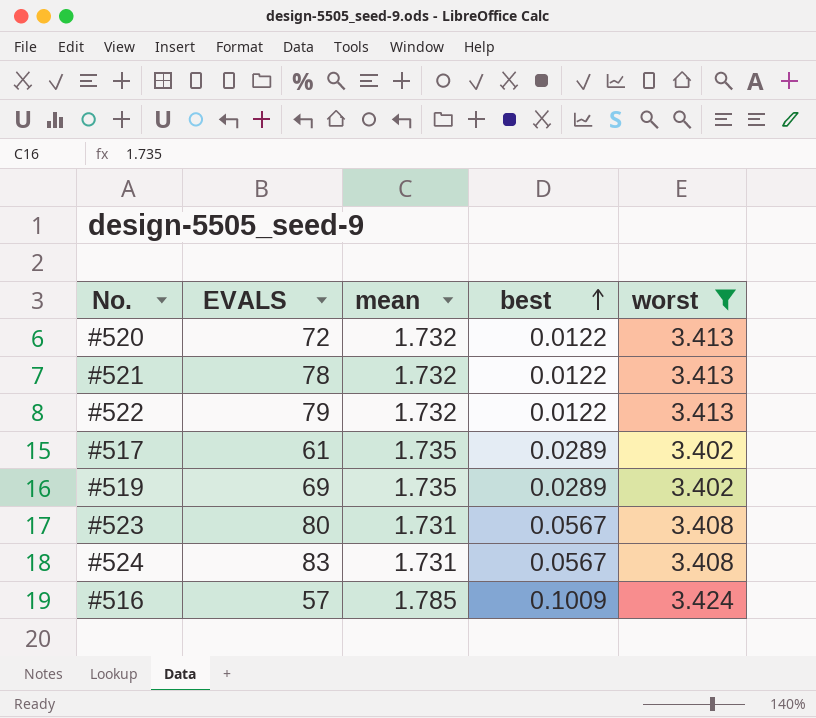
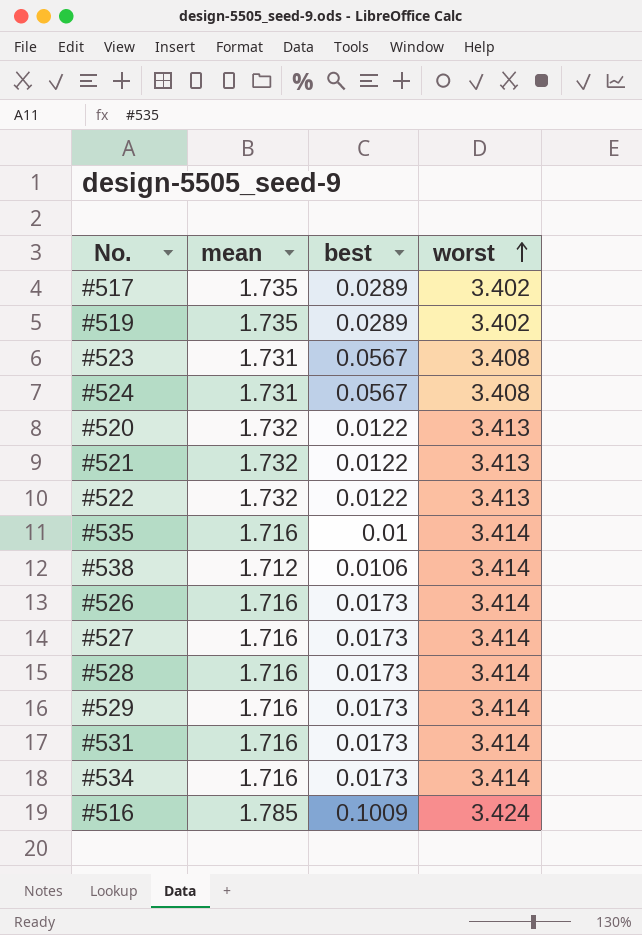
filter: worst != 3.414 -> none
row order: best ascending -> worst ascending
column EVALS | position: 2 -> none

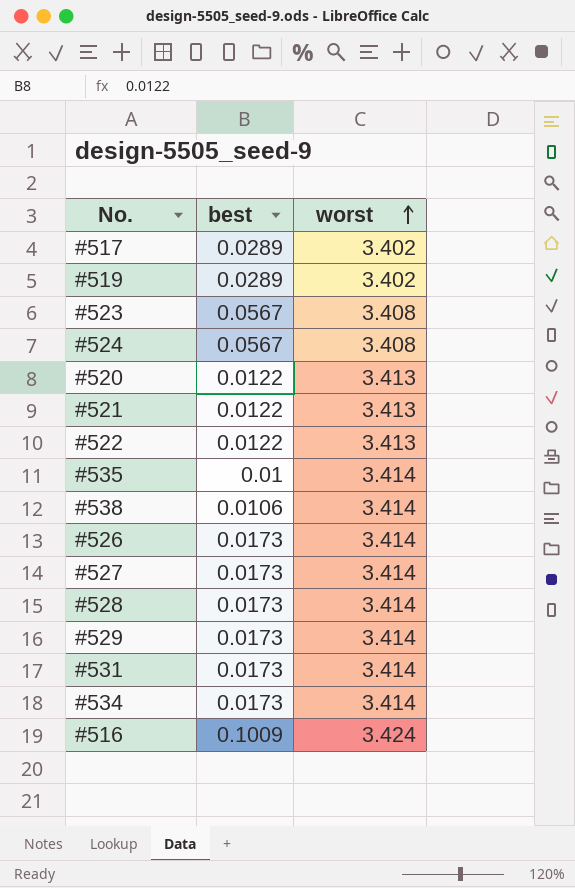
column mean | position: 2 -> none

